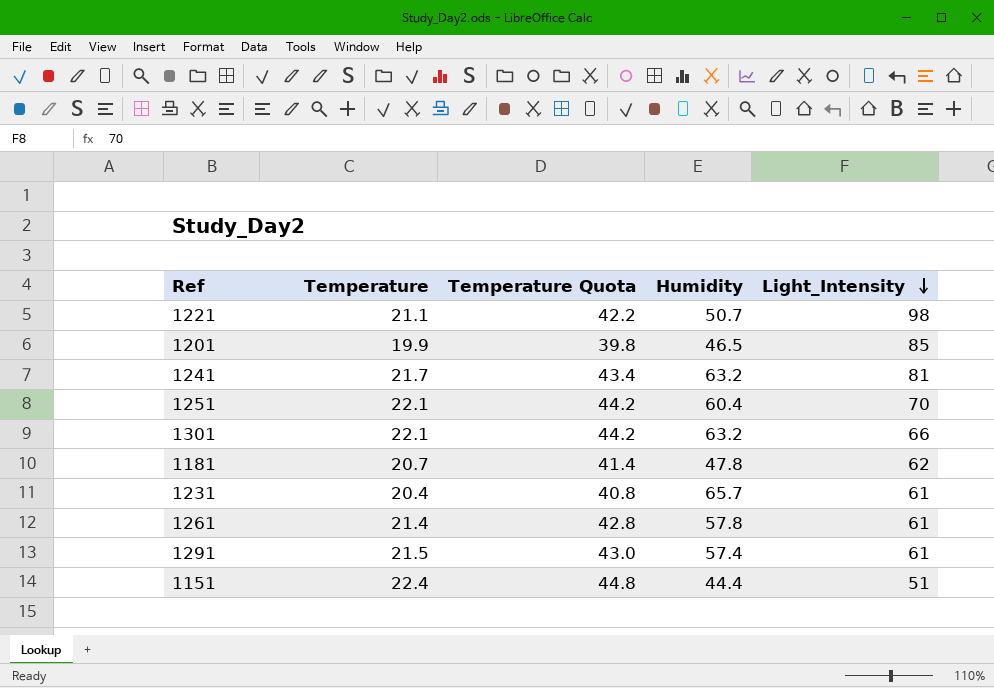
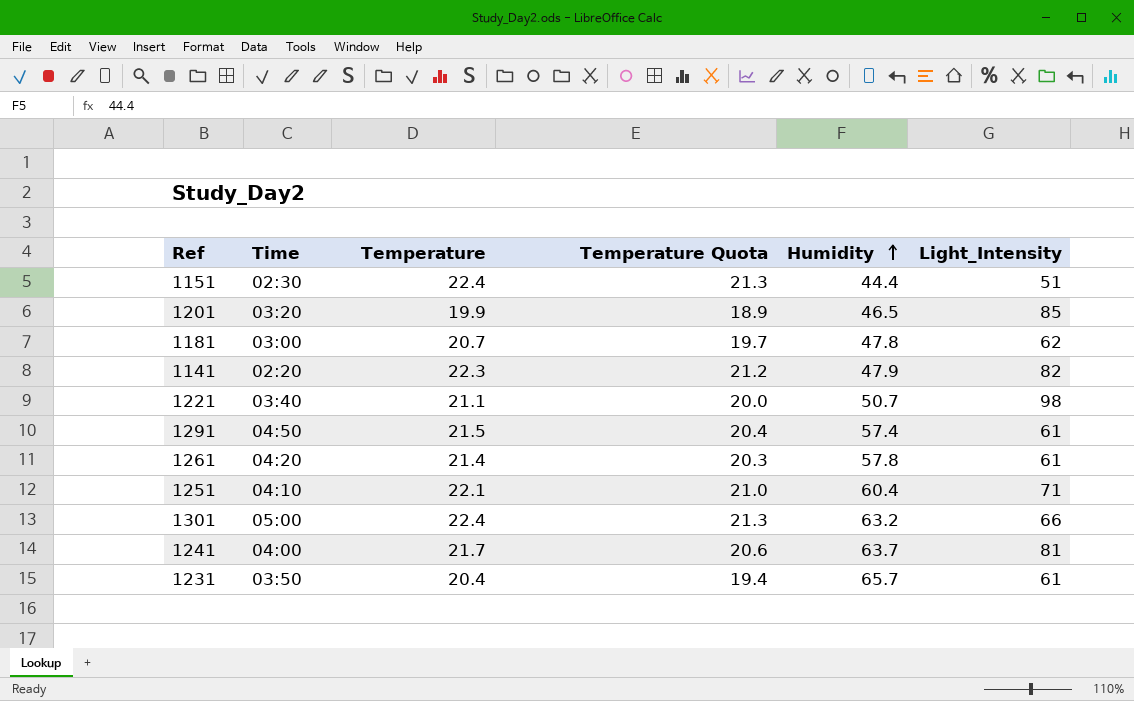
row order: Light_Intensity descending -> Humidity ascending
column Time | position: none -> 2
column Temperature Quota | formula: [Temperature] * 2 -> [Temperature] * 0.95
row 1141: none -> 02:20 | 22.3 | 21.2 | 47.9 | 82
1251 | Light_Intensity: 70 -> 71
1301 | Temperature: 22.1 -> 22.4
1241 | Humidity: 63.2 -> 63.7

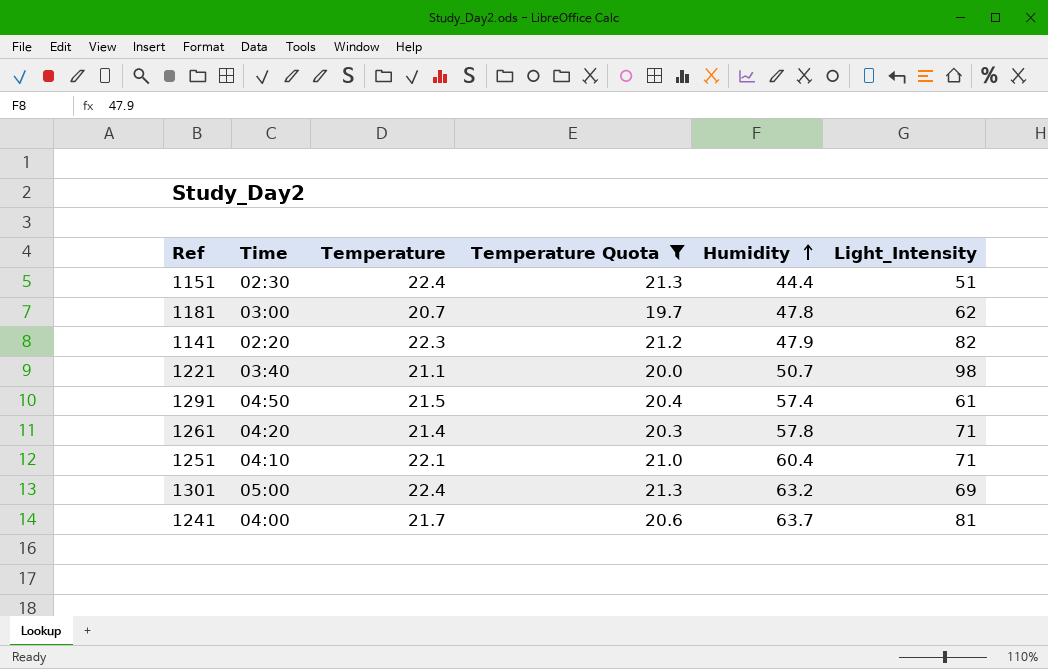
filter: none -> Temperature Quota >= 19.7
1261 | Light_Intensity: 61 -> 71
1301 | Light_Intensity: 66 -> 69

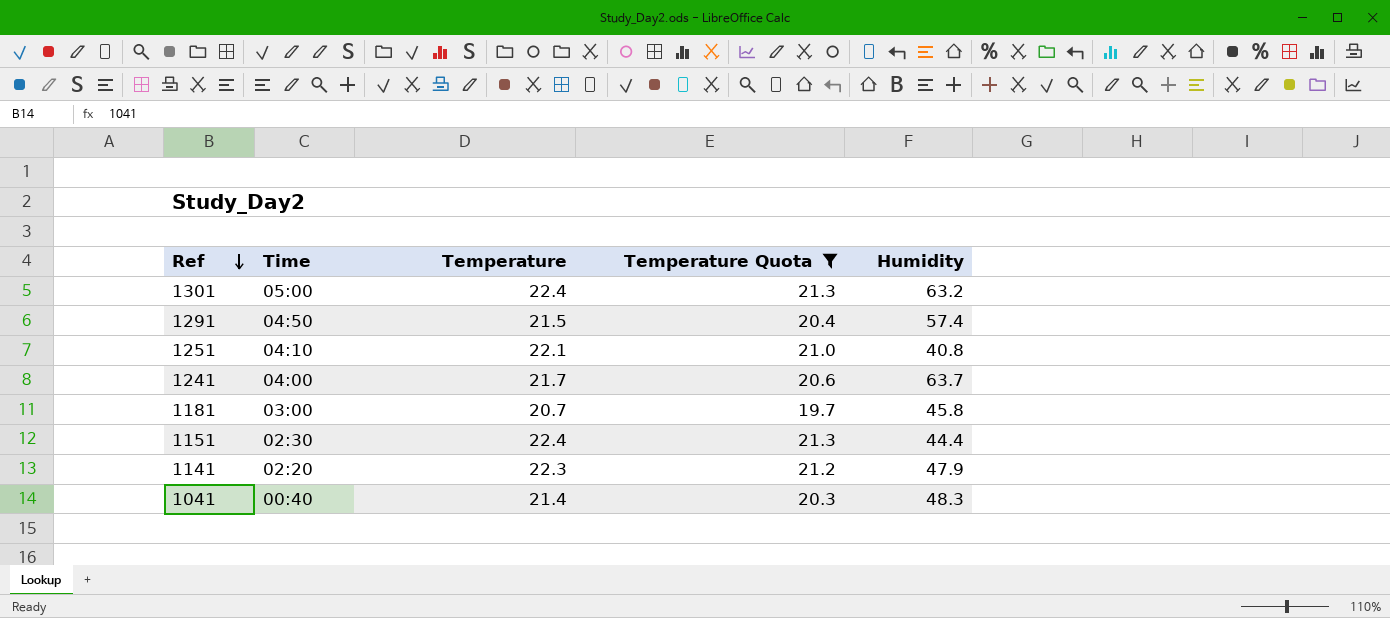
row order: Humidity ascending -> Ref descending
column Light_Intensity | position: 6 -> none
row 1221: 03:40 | 21.1 | 20.0 | 50.7 | 98 -> none
row 1261: 04:20 | 21.4 | 20.3 | 57.8 | 71 -> none
1251 | Humidity: 60.4 -> 40.8
1181 | Humidity: 47.8 -> 45.8
row 1041: none -> 00:40 | 21.4 | 20.3 | 48.3

